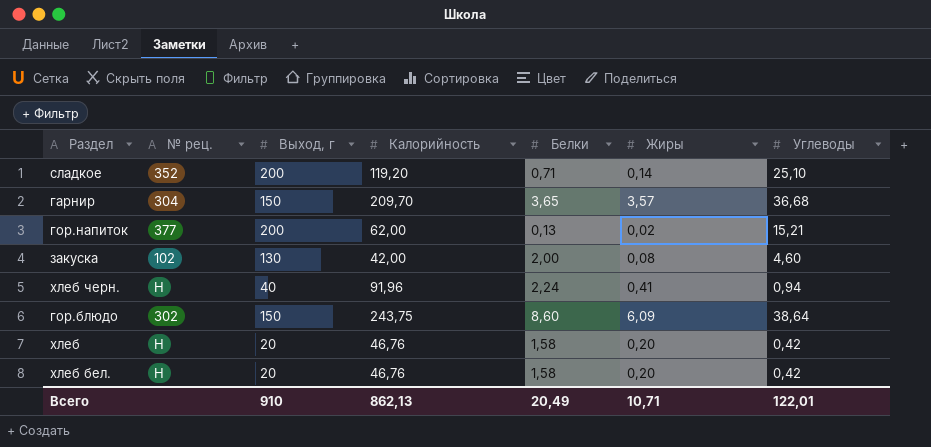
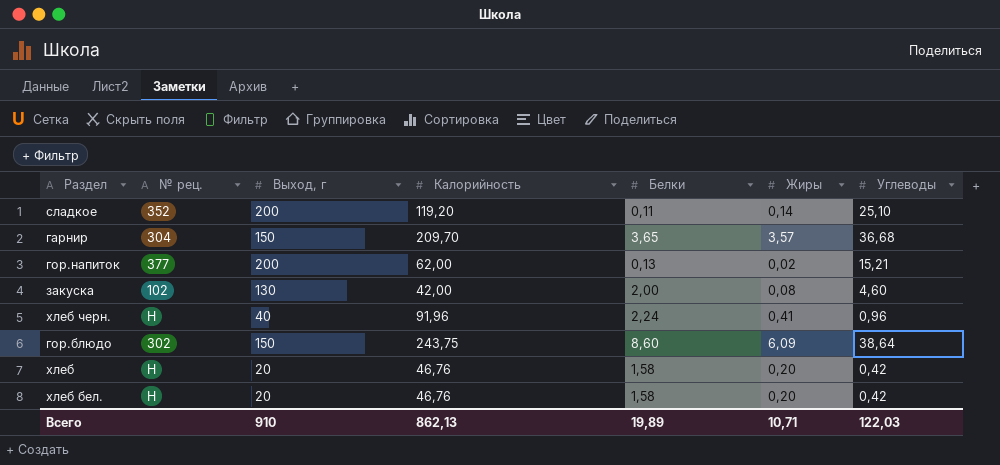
сладкое | Белки: 0,71 -> 0,11
хлеб черн. | Углеводы: 0,94 -> 0,96
Всего | Белки: 20,49 -> 19,89
Всего | Углеводы: 122,01 -> 122,03

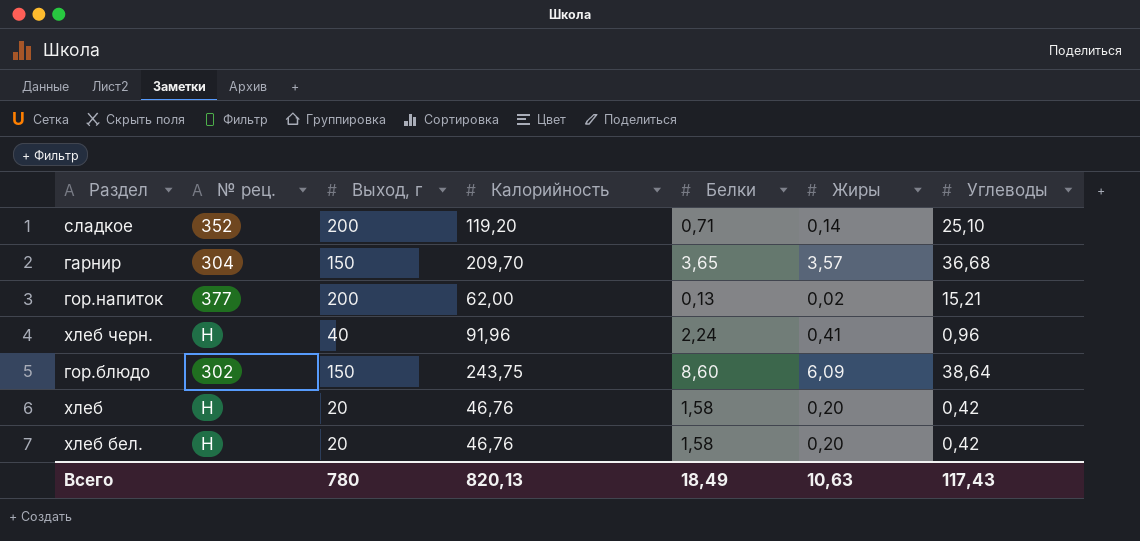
row закуска: 102 | 130 | 42,00 | 2,00 | 0,08 | 4,60 -> none
сладкое | Белки: 0,11 -> 0,71
Всего | Выход, г: 910 -> 780
Всего | Калорийность: 862,13 -> 820,13
Всего | Белки: 19,89 -> 18,49
Всего | Жиры: 10,71 -> 10,63
Всего | Углеводы: 122,03 -> 117,43

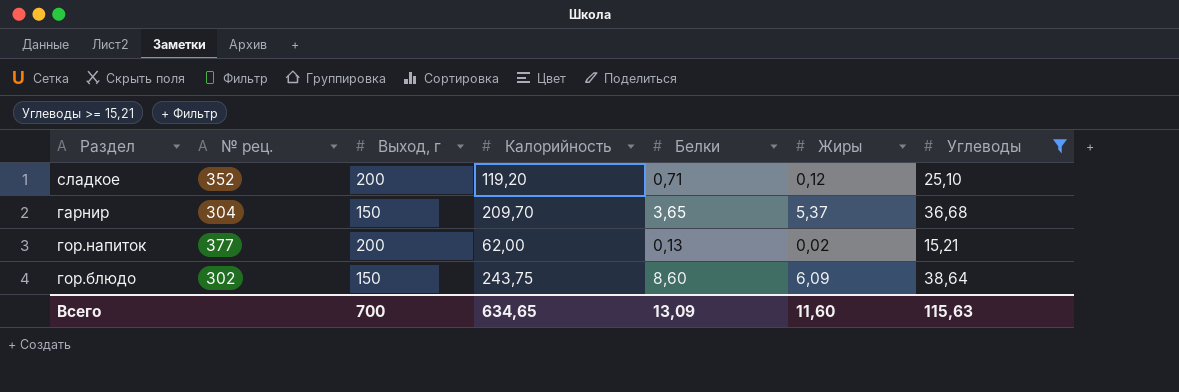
filter: none -> Углеводы >= 15,21
сладкое | Жиры: 0,14 -> 0,12
гарнир | Жиры: 3,57 -> 5,37
Всего | Выход, г: 780 -> 700
Всего | Калорийность: 820,13 -> 634,65
Всего | Белки: 18,49 -> 13,09
Всего | Жиры: 10,63 -> 11,60
Всего | Углеводы: 117,43 -> 115,63

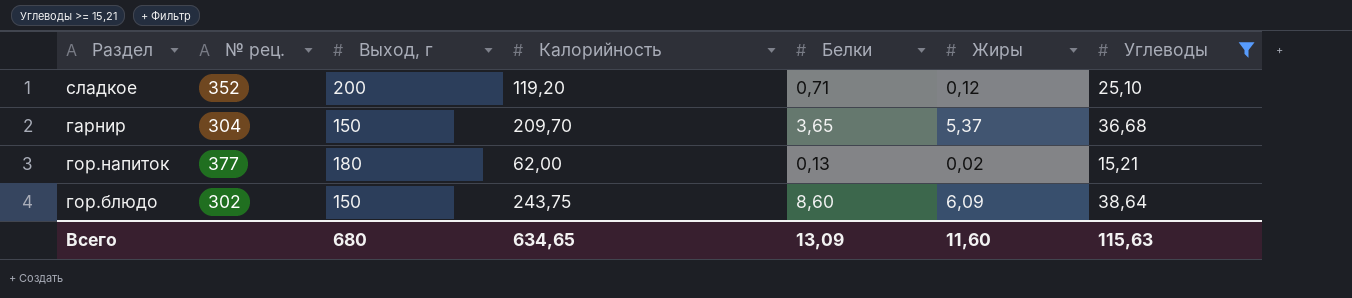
гор.напиток | Выход, г: 200 -> 180
Всего | Выход, г: 700 -> 680

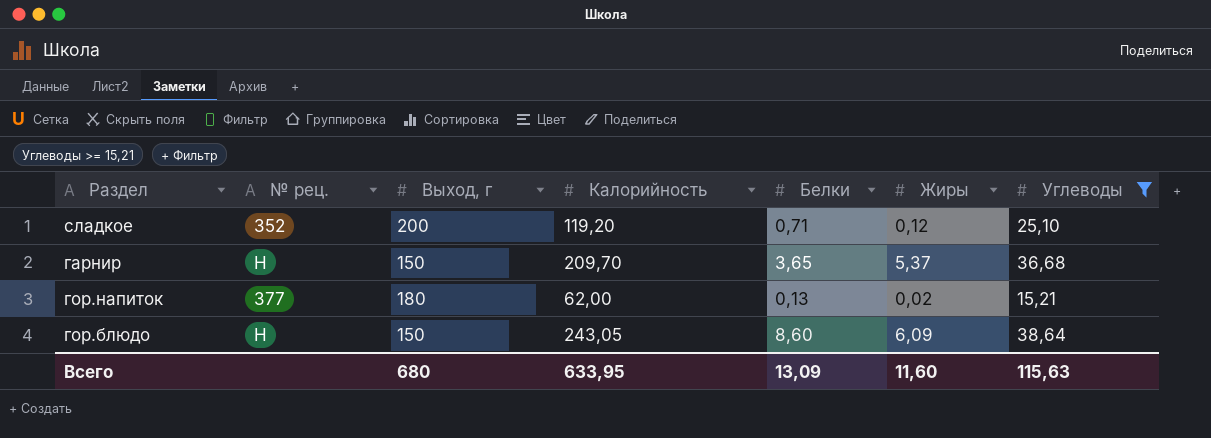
гарнир | № рец.: 304 -> Н
гор.блюдо | № рец.: 302 -> Н
гор.блюдо | Калорийность: 243,75 -> 243,05
Всего | Калорийность: 634,65 -> 633,95

